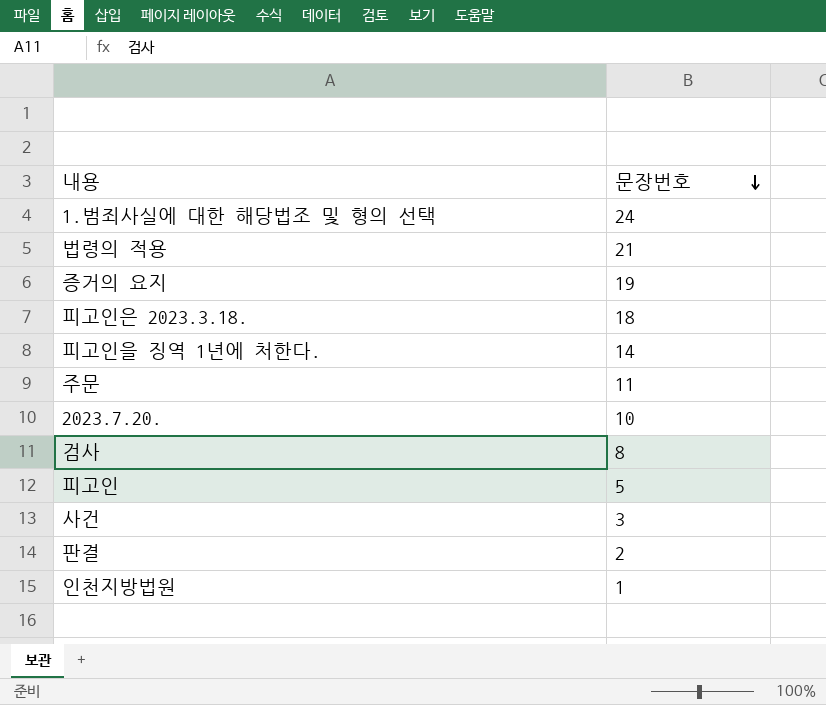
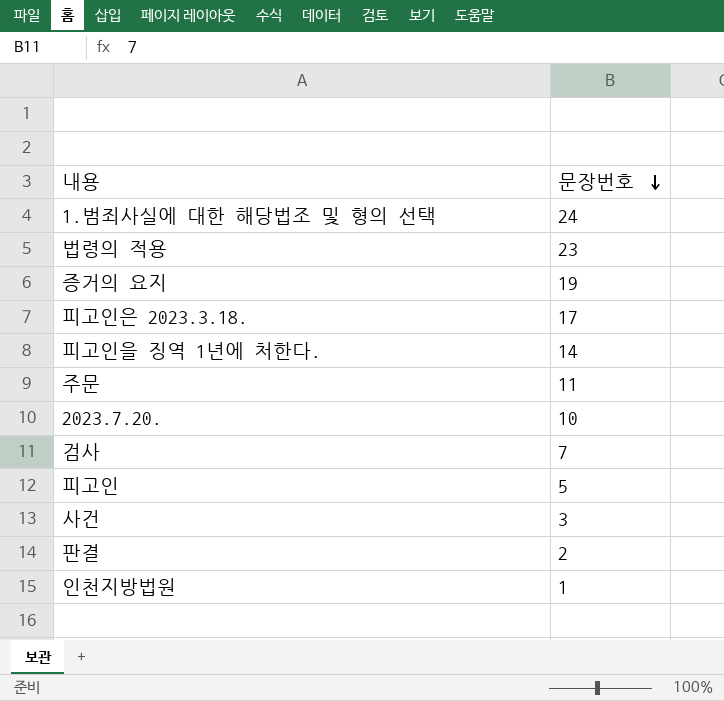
법령의 적용 | 문장번호: 21 -> 23
피고인은 2023.3.18. | 문장번호: 18 -> 17
검사 | 문장번호: 8 -> 7

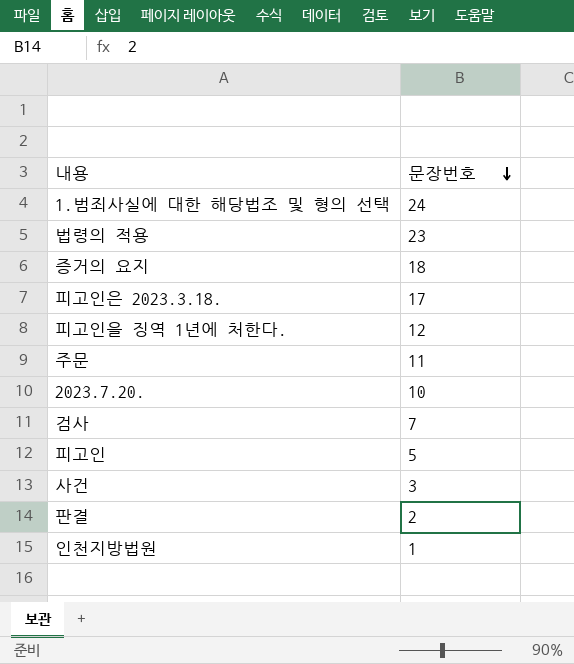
증거의 요지 | 문장번호: 19 -> 18
피고인을 징역 1년에 처한다. | 문장번호: 14 -> 12

